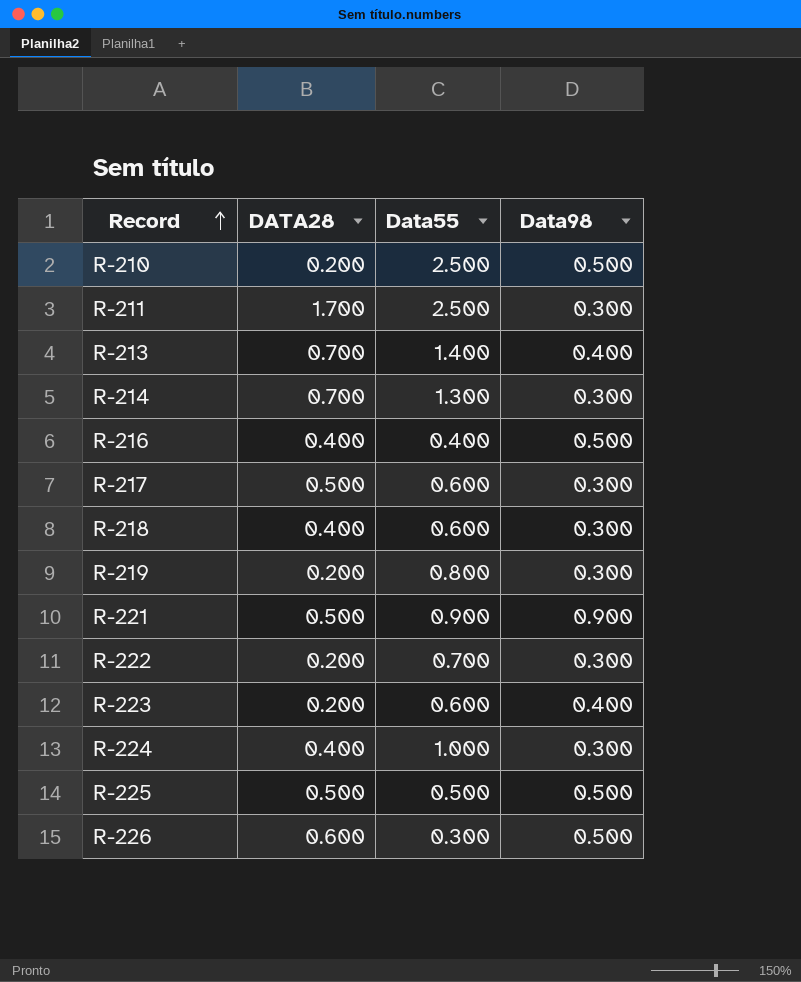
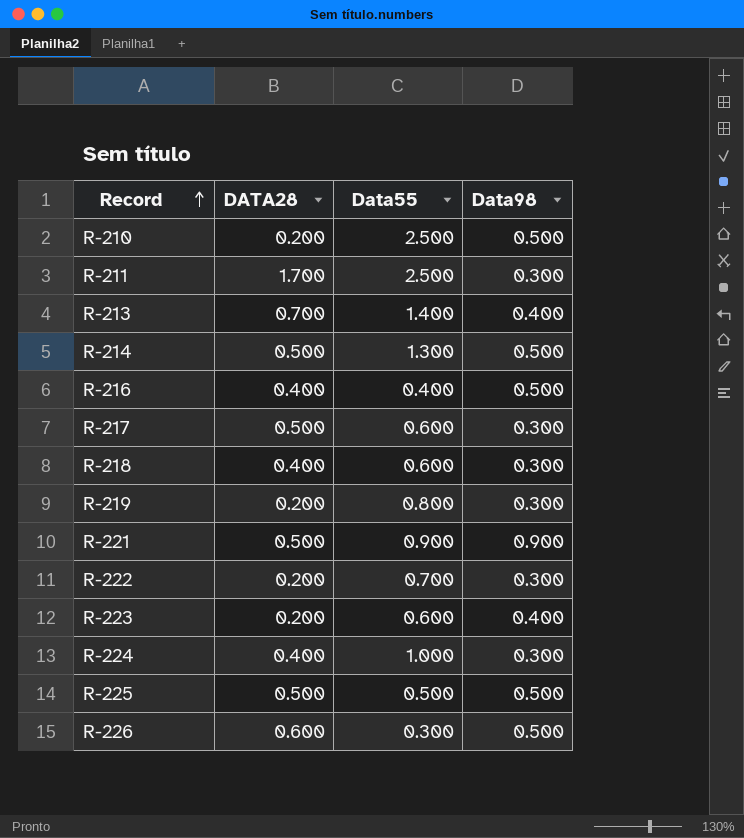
R-214 | DATA28: 0.700 -> 0.500
R-214 | Data98: 0.300 -> 0.500

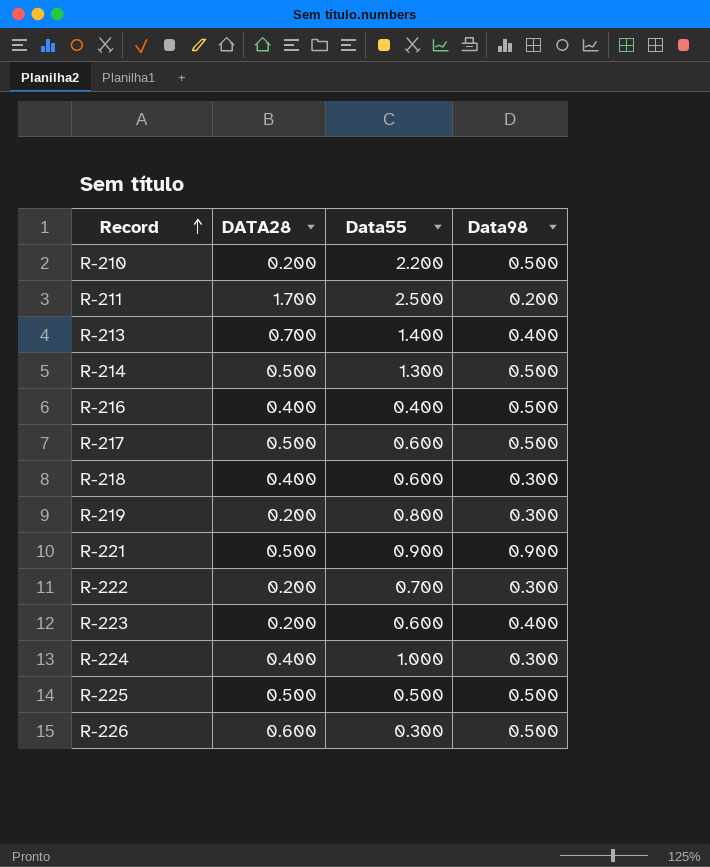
R-210 | Data55: 2.500 -> 2.200
R-211 | Data98: 0.300 -> 0.200
R-217 | Data98: 0.300 -> 0.500

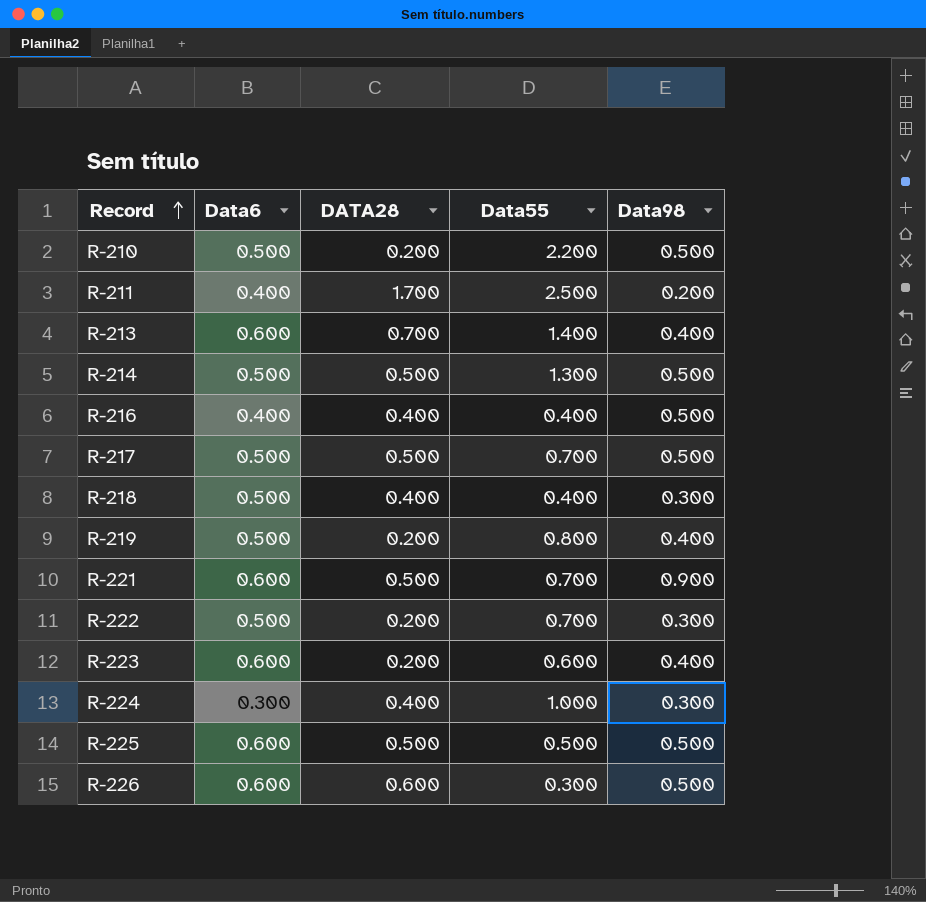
column Data6 | position: none -> 2
R-217 | Data55: 0.600 -> 0.700
R-218 | Data55: 0.600 -> 0.400
R-219 | Data98: 0.300 -> 0.400
R-221 | Data55: 0.900 -> 0.700

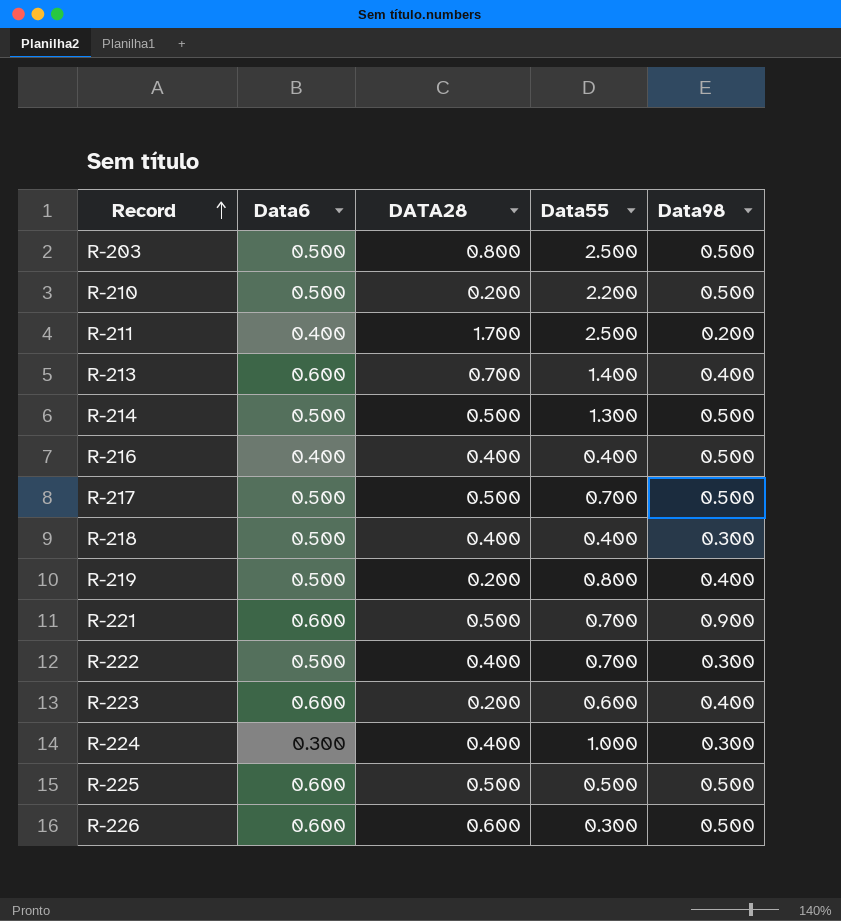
row R-203: none -> 0.500 | 0.800 | 2.500 | 0.500
R-222 | DATA28: 0.200 -> 0.400

